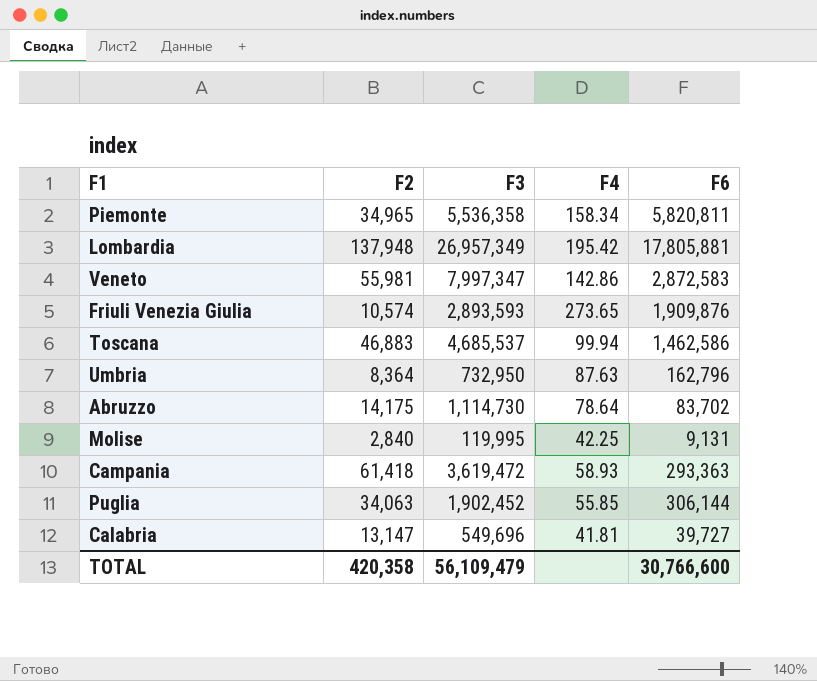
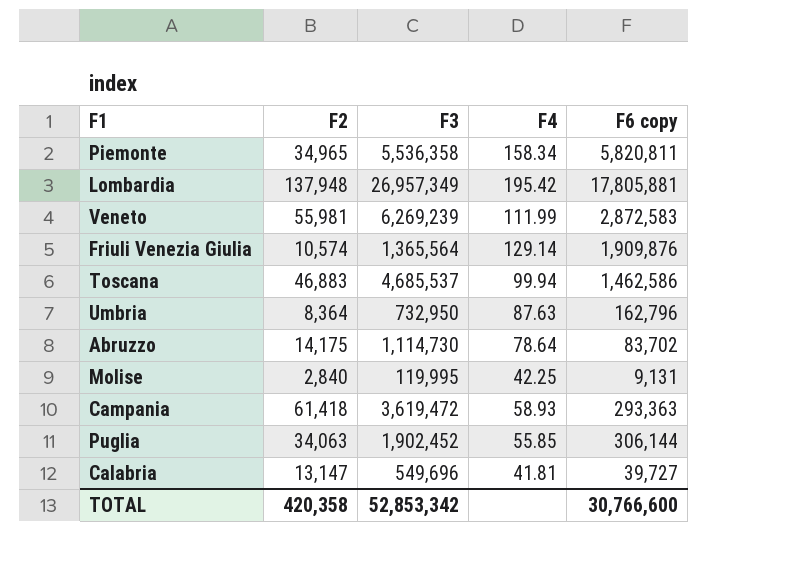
column name: F6 -> F6 copy
Veneto | F3: 7,997,347 -> 6,269,239
Veneto | F4: 142.86 -> 111.99
Friuli Venezia Giulia | F3: 2,893,593 -> 1,365,564
Friuli Venezia Giulia | F4: 273.65 -> 129.14
TOTAL | F3: 56,109,479 -> 52,853,342

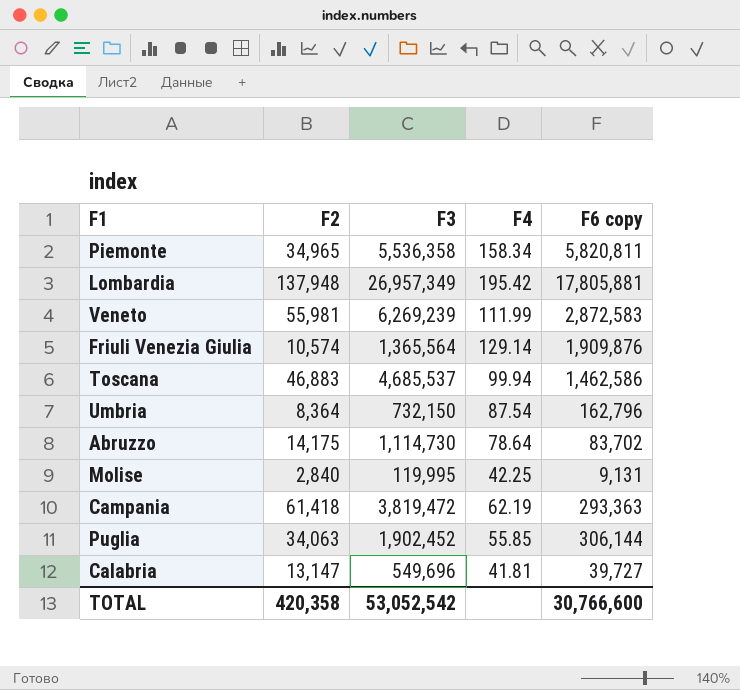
Umbria | F3: 732,950 -> 732,150
Umbria | F4: 87.63 -> 87.54
Campania | F3: 3,619,472 -> 3,819,472
Campania | F4: 58.93 -> 62.19
TOTAL | F3: 52,853,342 -> 53,052,542

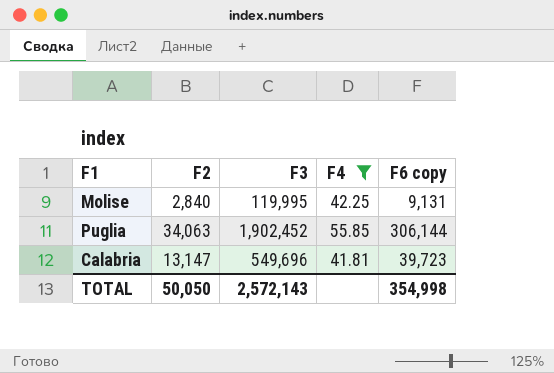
filter: none -> F4 <= 55.85
Calabria | F6 copy: 39,727 -> 39,723
TOTAL | F2: 420,358 -> 50,050
TOTAL | F3: 53,052,542 -> 2,572,143
TOTAL | F6 copy: 30,766,600 -> 354,998

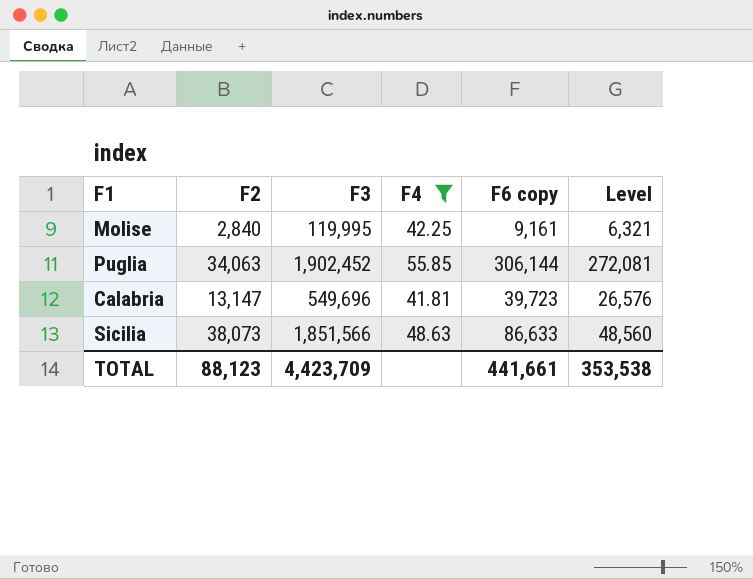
column Level | formula: none -> [F6 copy] - [F2]
Molise | F6 copy: 9,131 -> 9,161
row Sicilia: none -> 38,073 | 1,851,566 | 48.63 | 86,633 | 48,560
TOTAL | F2: 50,050 -> 88,123
TOTAL | F3: 2,572,143 -> 4,423,709
TOTAL | F6 copy: 354,998 -> 441,661

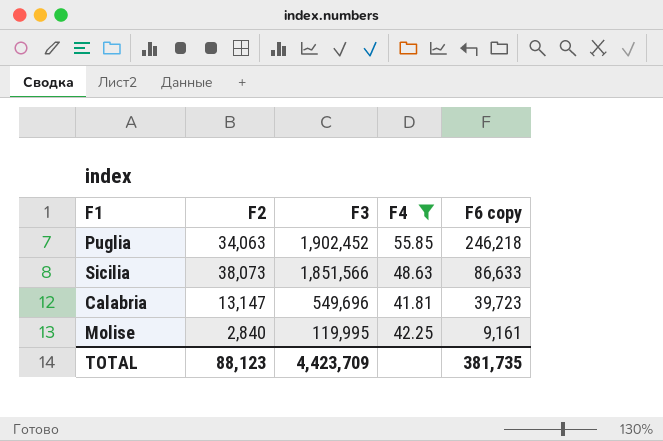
row order: none -> F3 descending
column Level | formula: [F6 copy] - [F2] -> none
Puglia | F6 copy: 306,144 -> 246,218
TOTAL | F6 copy: 441,661 -> 381,735

